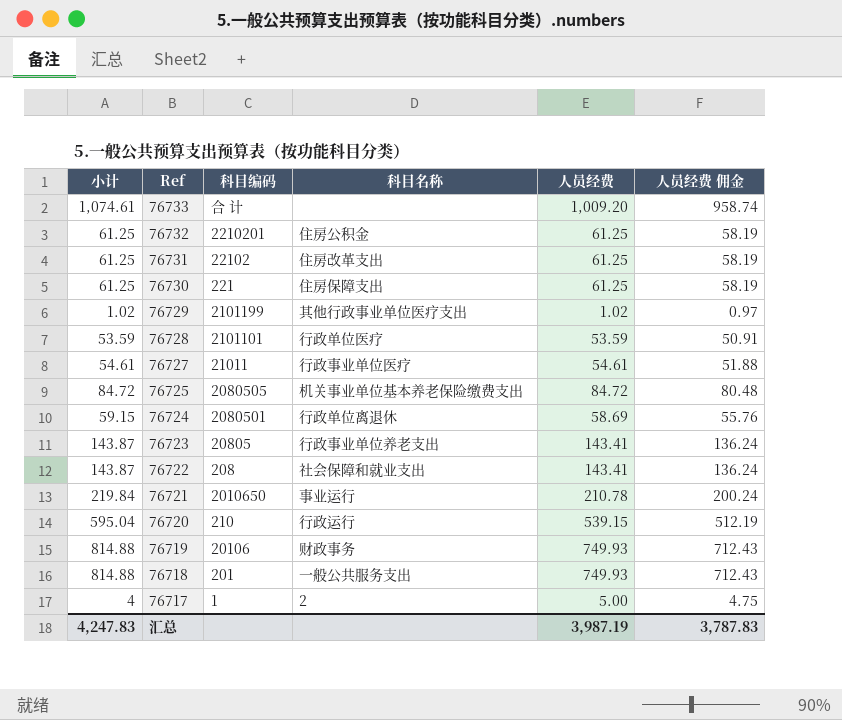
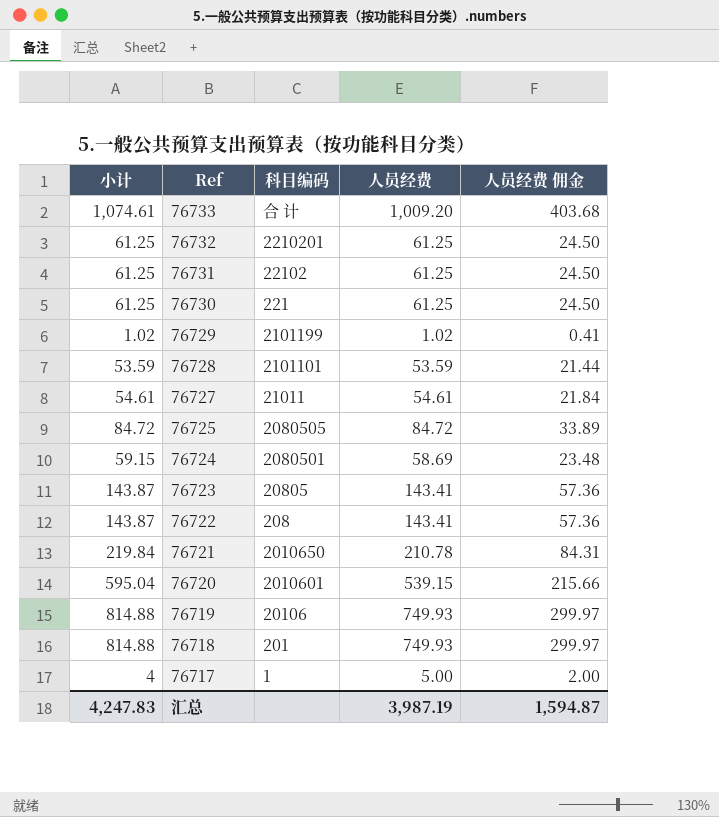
column 科目名称 | position: 4 -> none
column 人员经费 佣金 | formula: [人员经费] * 0.95 -> [人员经费] * 0.4
76720 | 科目编码: 210 -> 2010601
汇总 | 人员经费 佣金: 3,787.83 -> 1,594.87

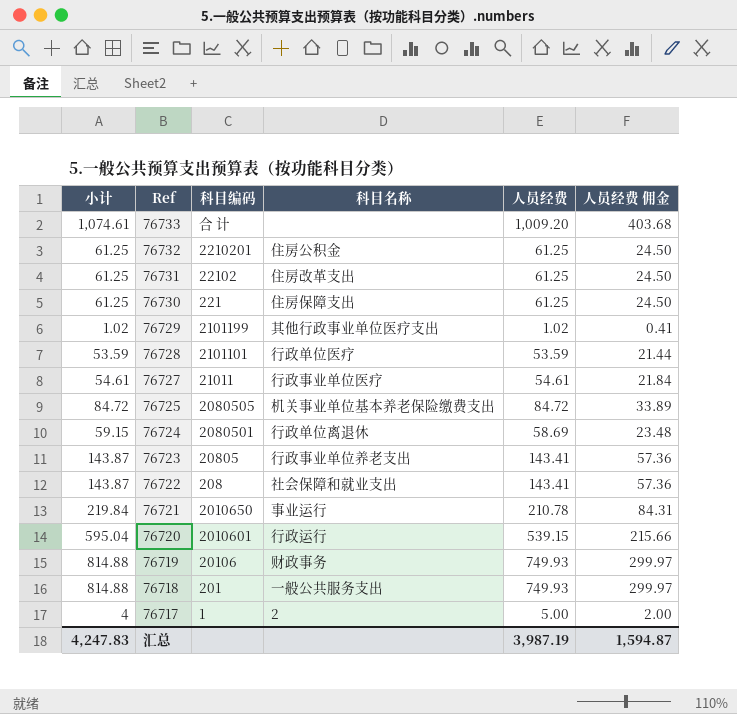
column 科目名称 | position: none -> 4

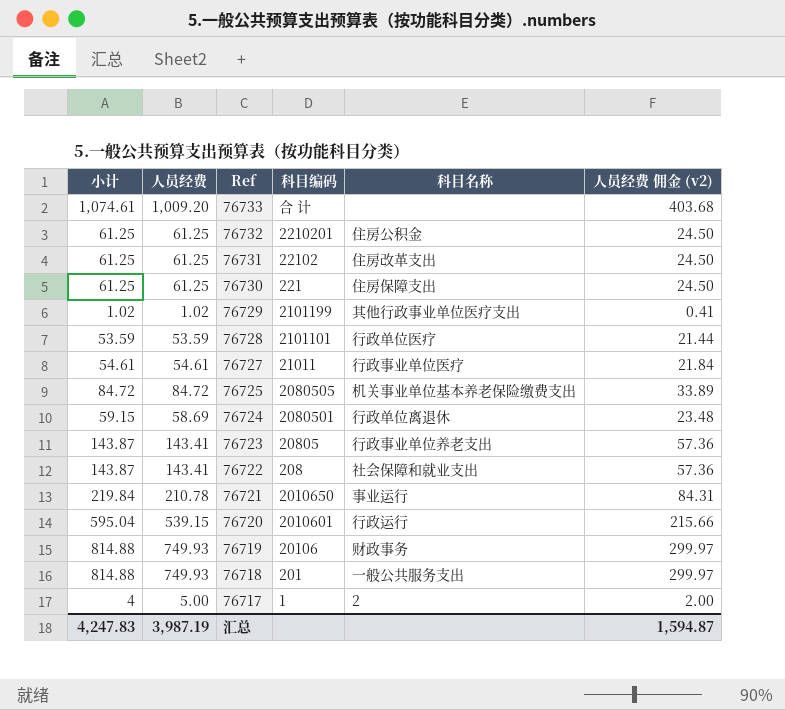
column 人员经费 | position: 5 -> 2
column name: 人员经费 佣金 -> 人员经费 佣金 (v2)

